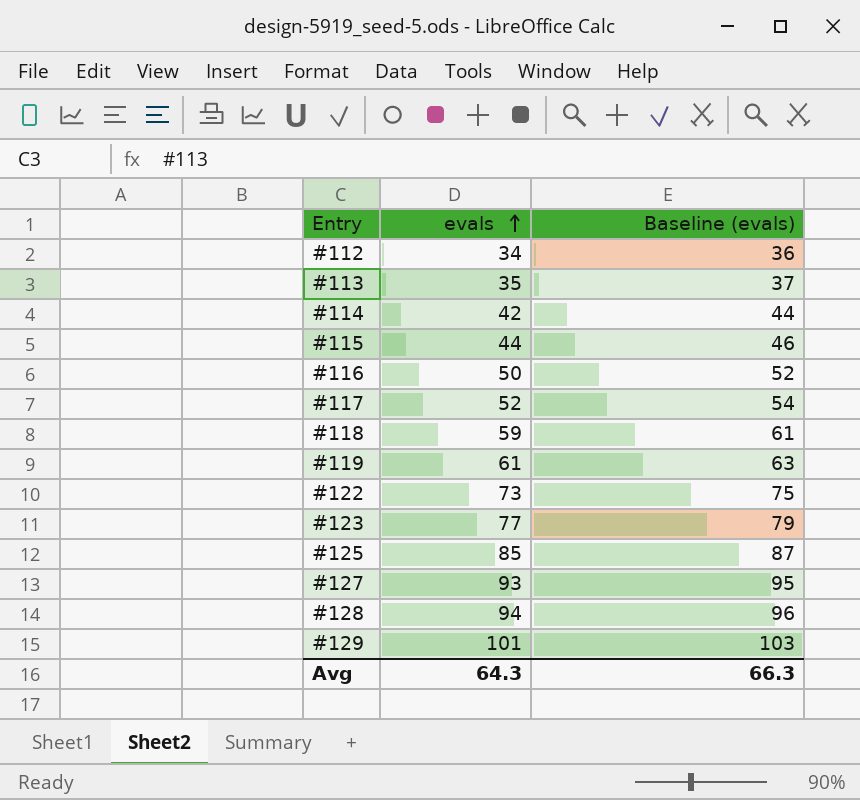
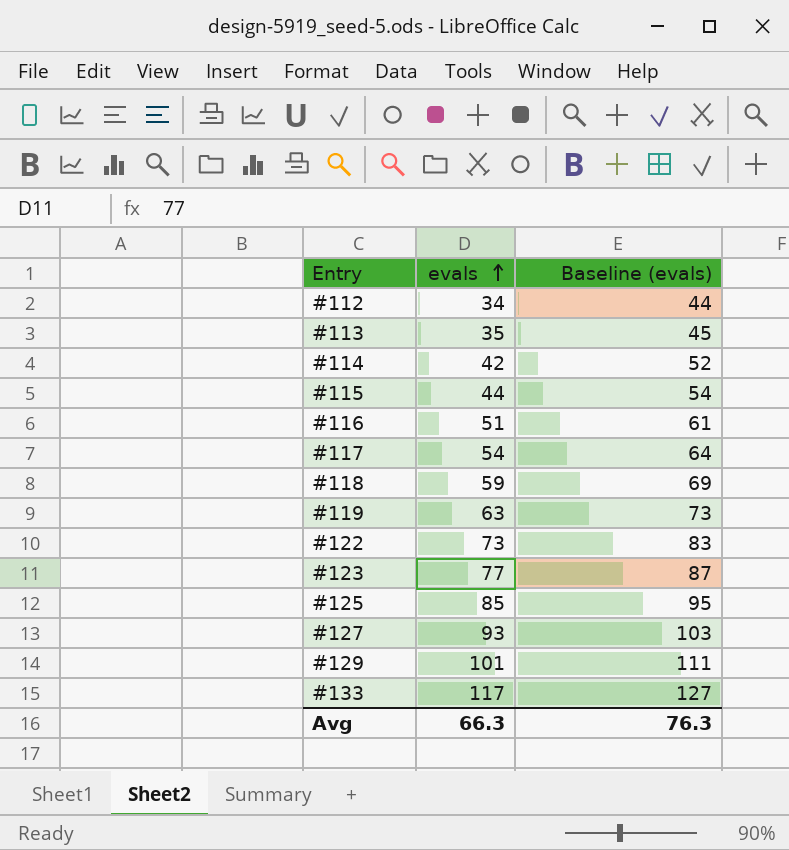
column Baseline (evals) | formula: [evals] + 2 -> [evals] + 10
row #128: 94 | 96 -> none
#116 | evals: 50 -> 51
#117 | evals: 52 -> 54
#119 | evals: 61 -> 63
row #133: none -> 117 | 127
Avg | evals: 64.3 -> 66.3
Avg | Baseline (evals): 66.3 -> 76.3

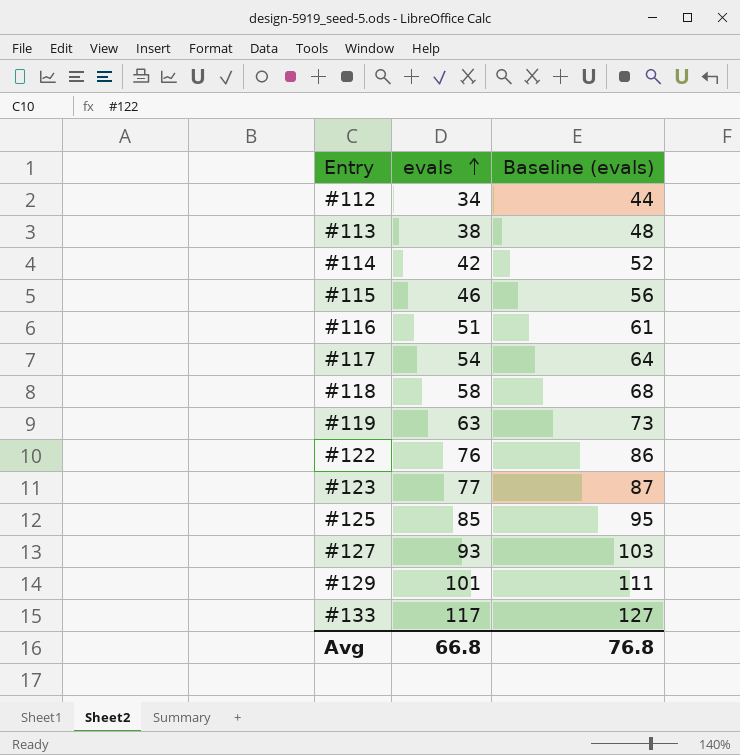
#113 | evals: 35 -> 38
#113 | Baseline (evals): 45 -> 48
#115 | evals: 44 -> 46
#115 | Baseline (evals): 54 -> 56
#118 | evals: 59 -> 58
#118 | Baseline (evals): 69 -> 68
#122 | evals: 73 -> 76
#122 | Baseline (evals): 83 -> 86
Avg | evals: 66.3 -> 66.8
Avg | Baseline (evals): 76.3 -> 76.8

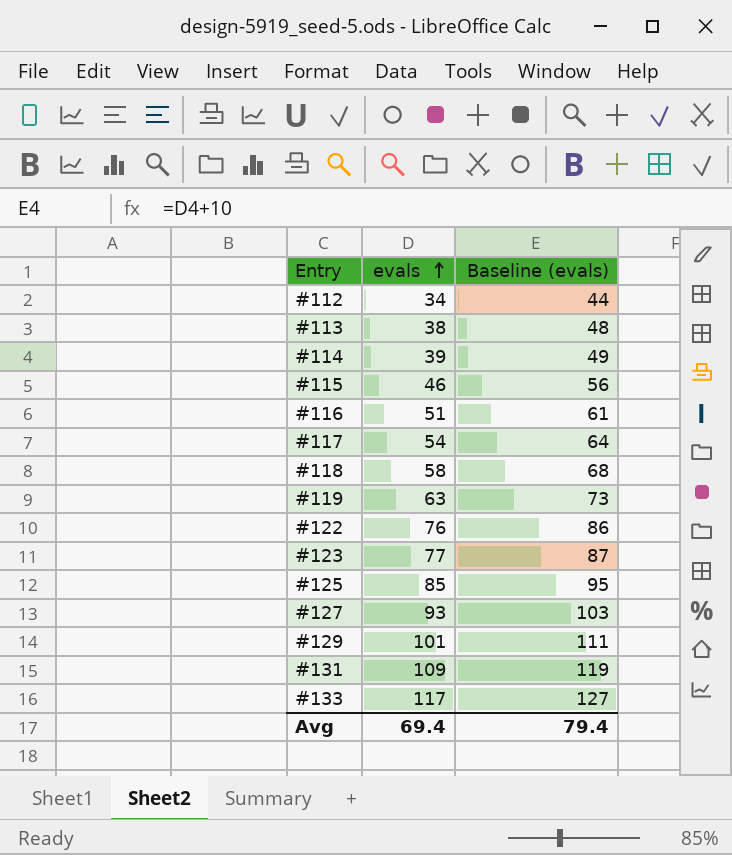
#114 | evals: 42 -> 39
#114 | Baseline (evals): 52 -> 49
row #131: none -> 109 | 119
Avg | evals: 66.8 -> 69.4
Avg | Baseline (evals): 76.8 -> 79.4

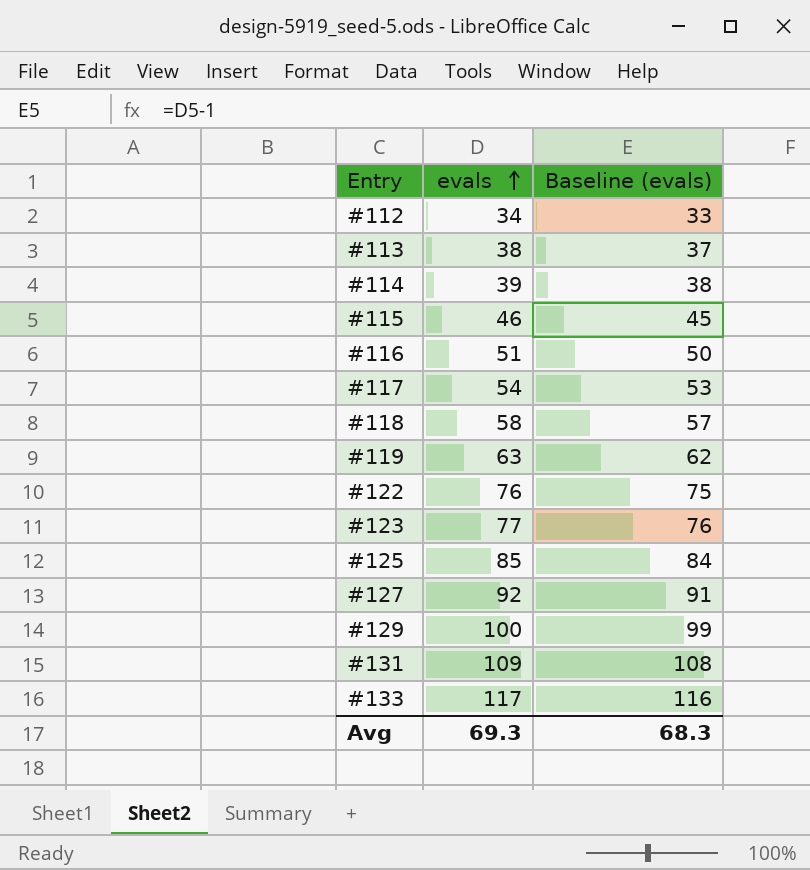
column Baseline (evals) | formula: [evals] + 10 -> [evals] - 1
#127 | evals: 93 -> 92
#129 | evals: 101 -> 100
Avg | evals: 69.4 -> 69.3
Avg | Baseline (evals): 79.4 -> 68.3

